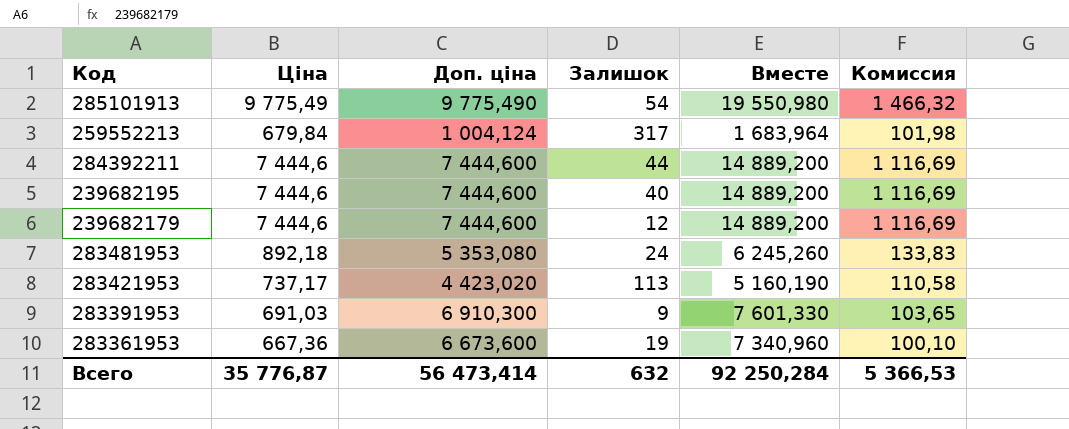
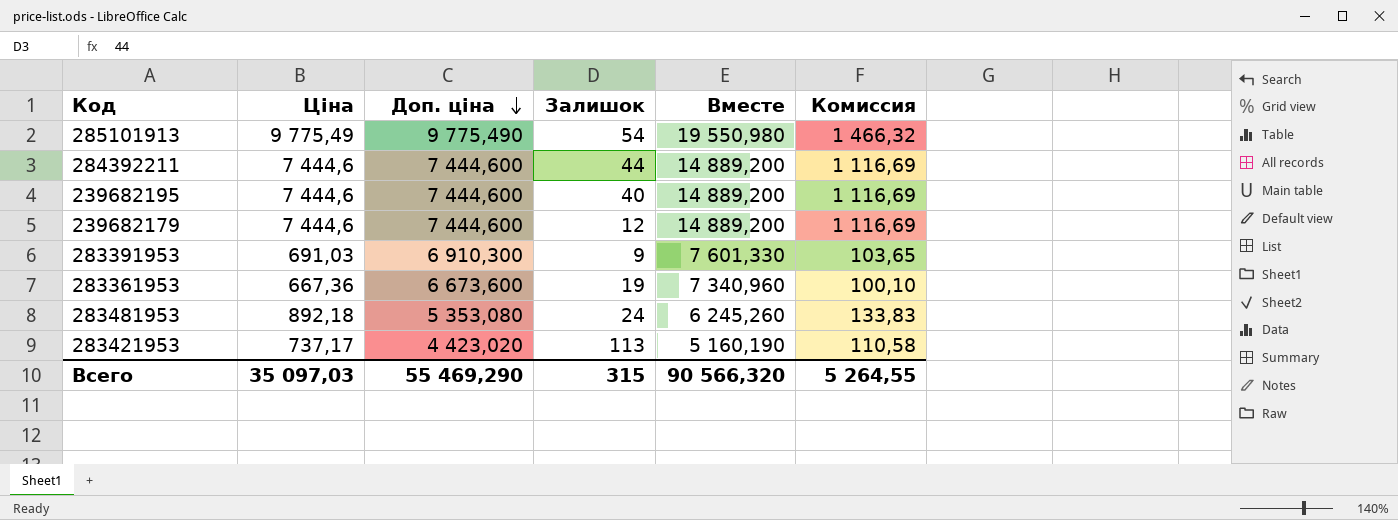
row order: none -> Доп. ціна descending
row 259552213: 679,84 | 1 004,124 | 317 | 1 683,964 | 101,98 -> none
Всего | Ціна: 35 776,87 -> 35 097,03
Всего | Доп. ціна: 56 473,414 -> 55 469,290
Всего | Залишок: 632 -> 315
Всего | Вместе: 92 250,284 -> 90 566,320
Всего | Комиссия: 5 366,53 -> 5 264,55

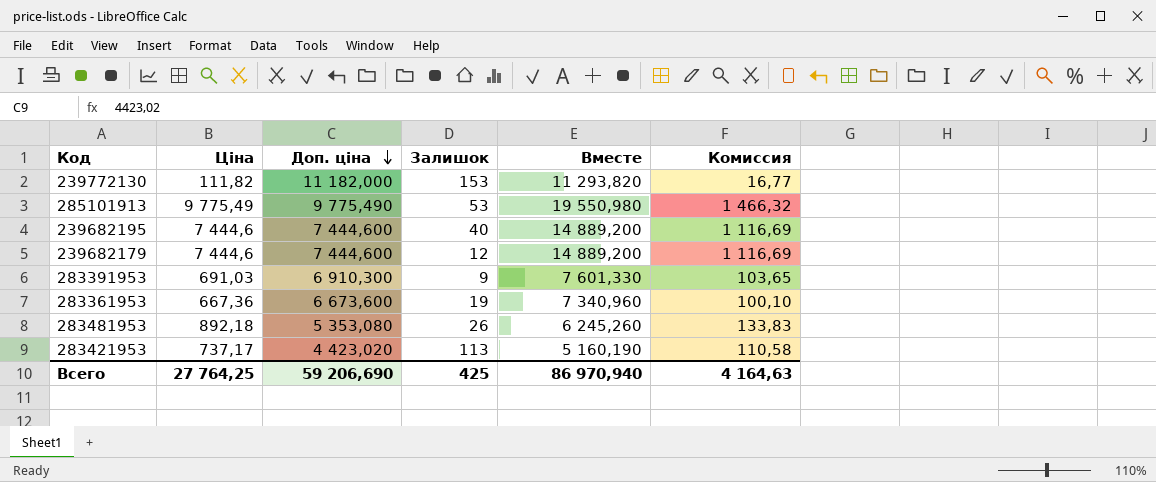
row 284392211: 7 444,6 | 7 444,600 | 44 | 14 889,200 | 1 116,69 -> none
row 239772130: none -> 111,82 | 11 182,000 | 153 | 11 293,820 | 16,77
285101913 | Залишок: 54 -> 53
283481953 | Залишок: 24 -> 26
Всего | Ціна: 35 097,03 -> 27 764,25
Всего | Доп. ціна: 55 469,290 -> 59 206,690
Всего | Залишок: 315 -> 425
Всего | Вместе: 90 566,320 -> 86 970,940
Всего | Комиссия: 5 264,55 -> 4 164,63

